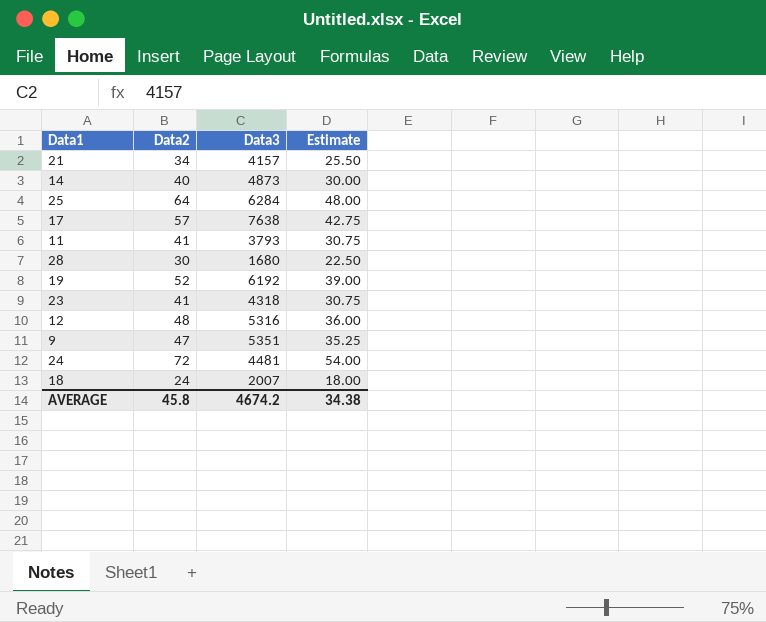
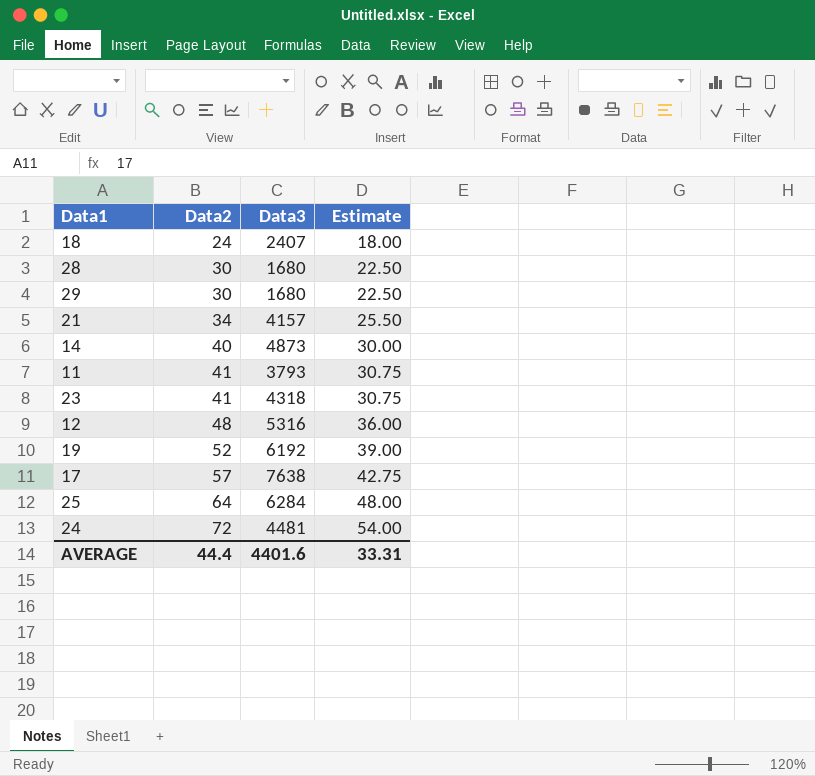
row order: none -> Data2 ascending
row 9: 47 | 5351 | 35.25 -> none
18 | Data3: 2007 -> 2407
row 29: none -> 30 | 1680 | 22.50
AVERAGE | Data2: 45.8 -> 44.4
AVERAGE | Data3: 4674.2 -> 4401.6
AVERAGE | Estimate: 34.38 -> 33.31

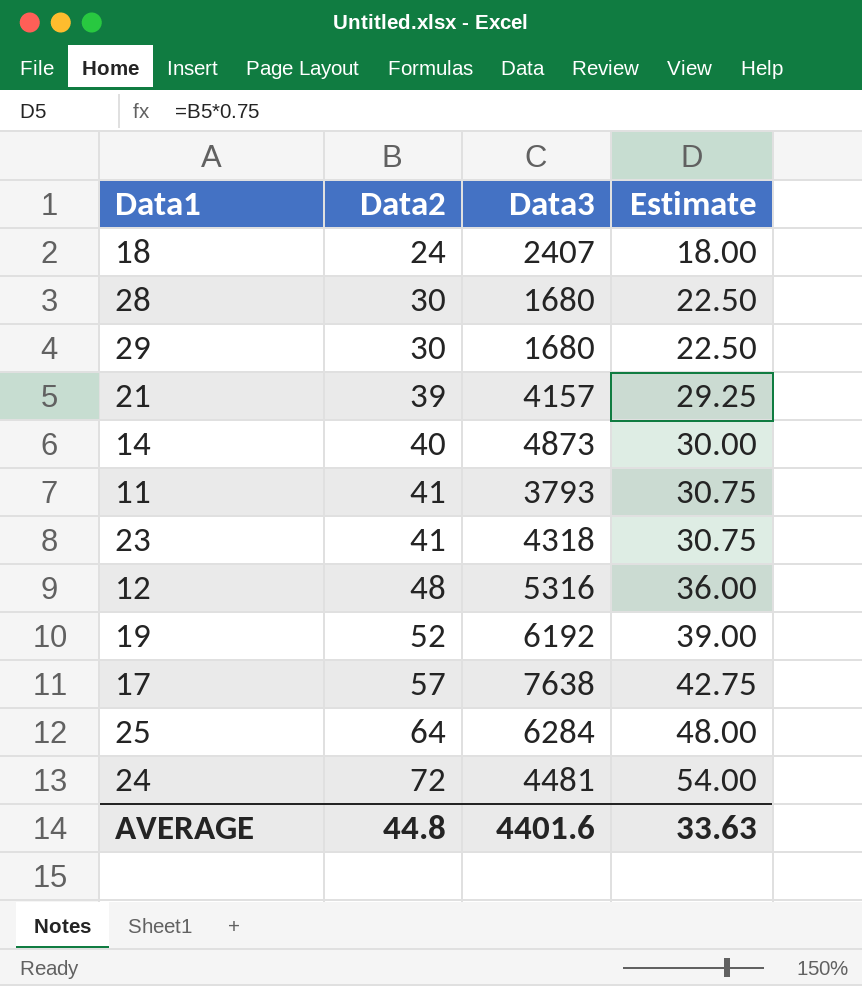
21 | Data2: 34 -> 39
21 | Estimate: 25.50 -> 29.25
AVERAGE | Data2: 44.4 -> 44.8
AVERAGE | Estimate: 33.31 -> 33.63

